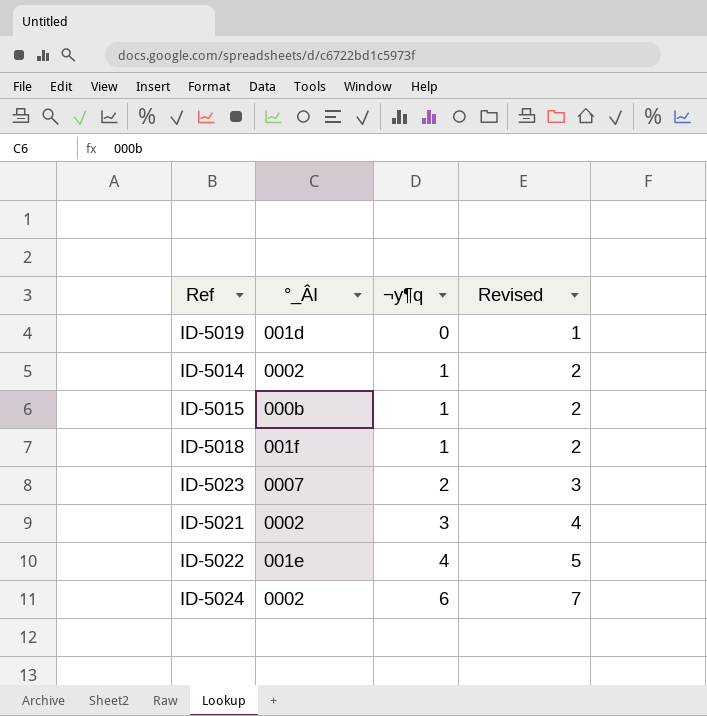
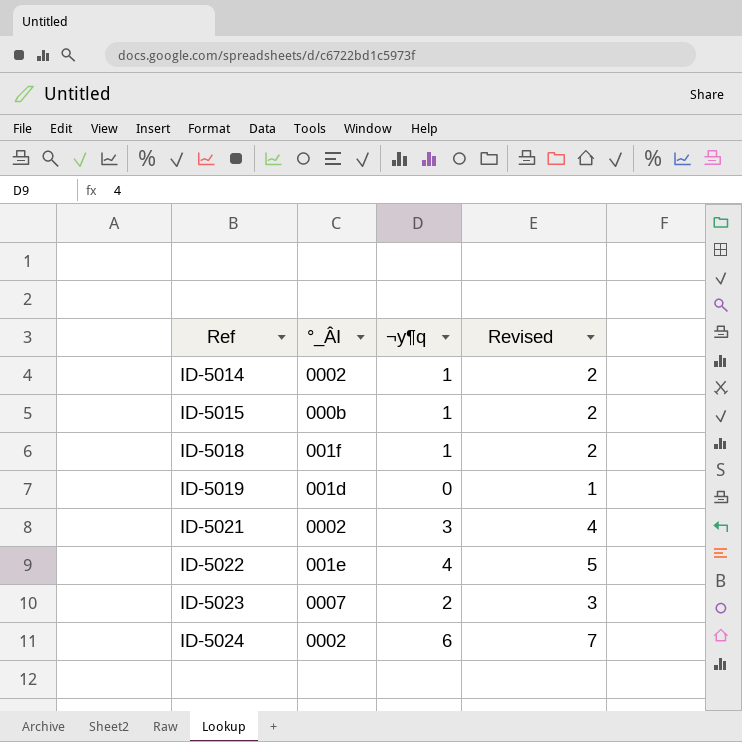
row order: ¬y¶q ascending -> Ref ascending

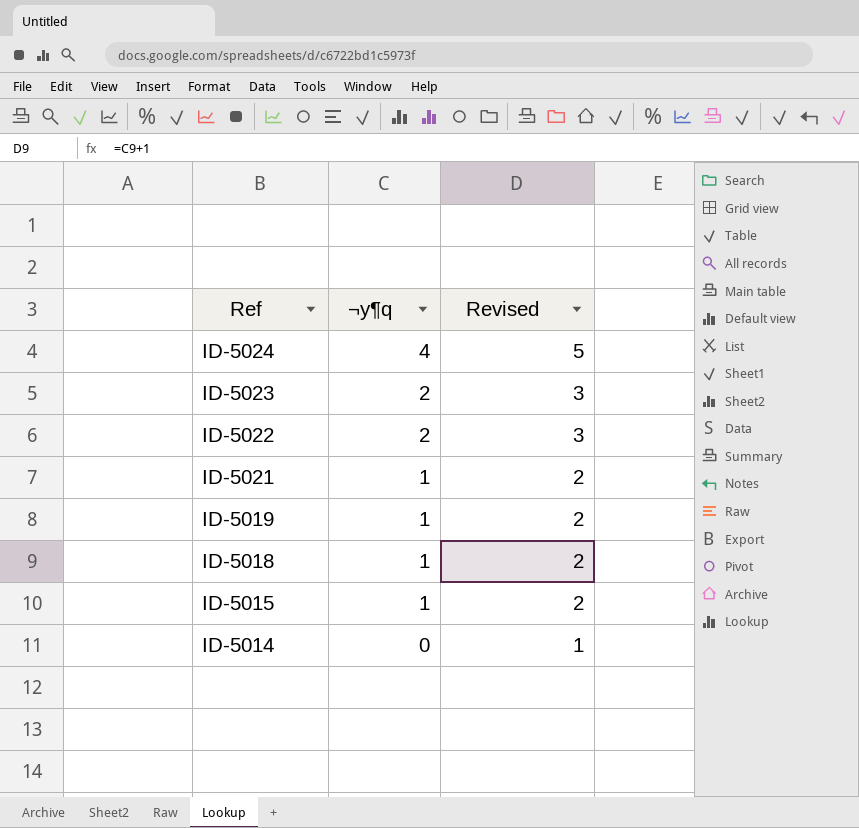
row order: Ref ascending -> Ref descending
column °_ÂI | position: 2 -> none
ID-5024 | ¬y¶q: 6 -> 4
ID-5024 | Revised: 7 -> 5
ID-5022 | ¬y¶q: 4 -> 2
ID-5022 | Revised: 5 -> 3
ID-5021 | ¬y¶q: 3 -> 1
ID-5021 | Revised: 4 -> 2
ID-5019 | ¬y¶q: 0 -> 1
ID-5019 | Revised: 1 -> 2
ID-5014 | ¬y¶q: 1 -> 0
ID-5014 | Revised: 2 -> 1

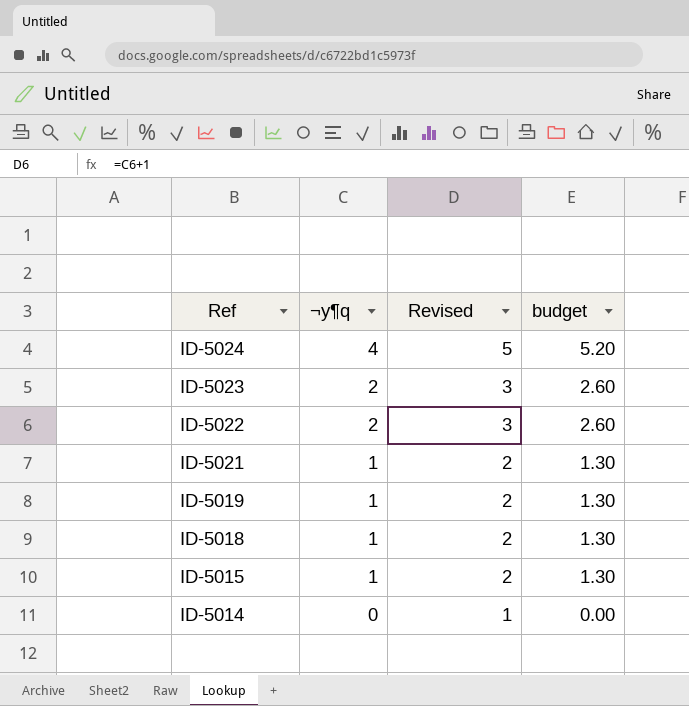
column budget | formula: none -> [¬y¶q] * 1.3

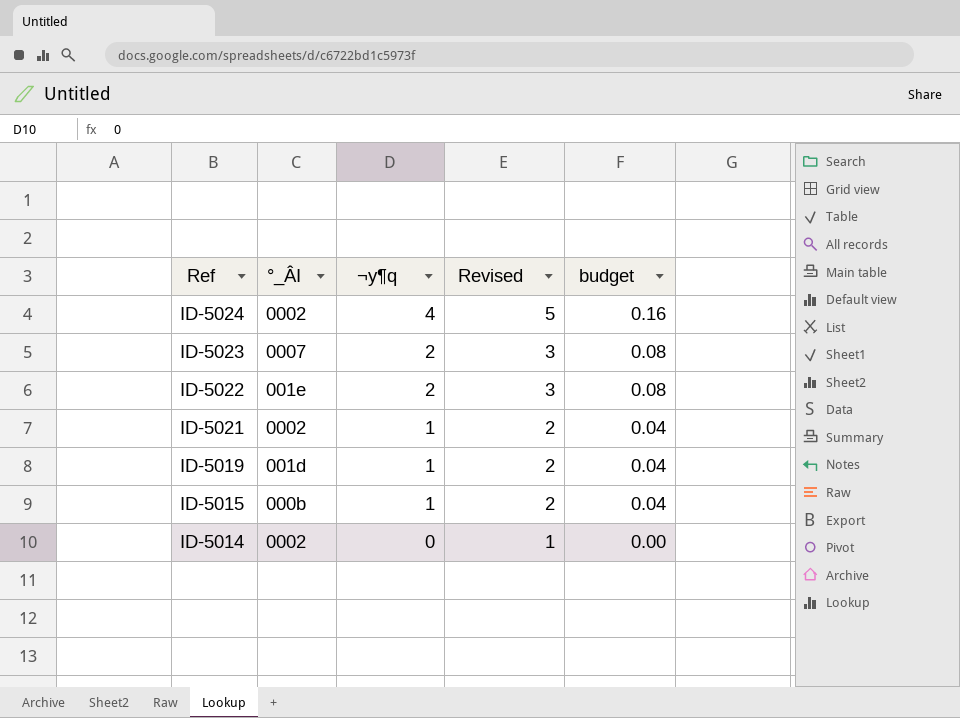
column °_ÂI | position: none -> 2
column budget | formula: [¬y¶q] * 1.3 -> [¬y¶q] * 0.04
row ID-5018: 1 | 2 | 1.30 -> none

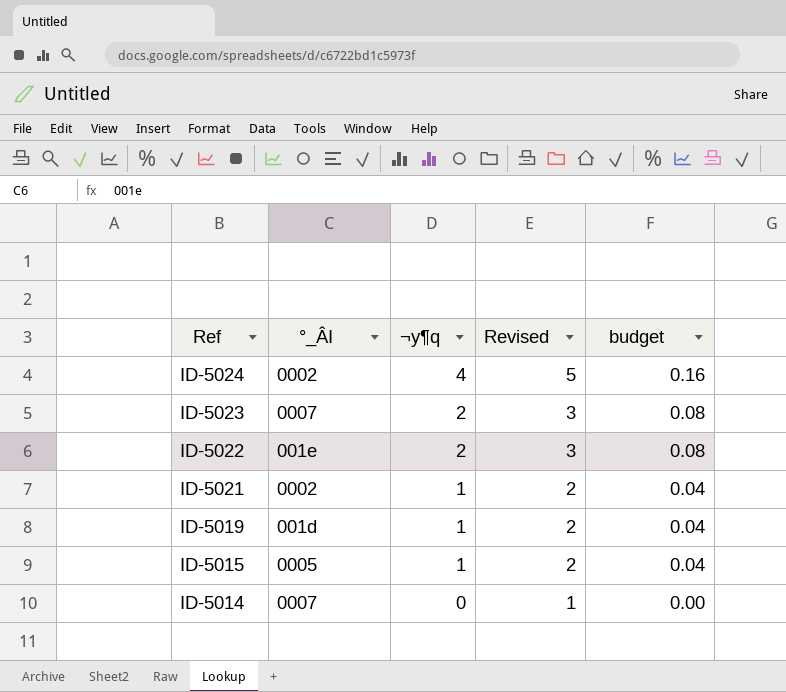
ID-5015 | °_ÂI: 000b -> 0005
ID-5014 | °_ÂI: 0002 -> 0007

